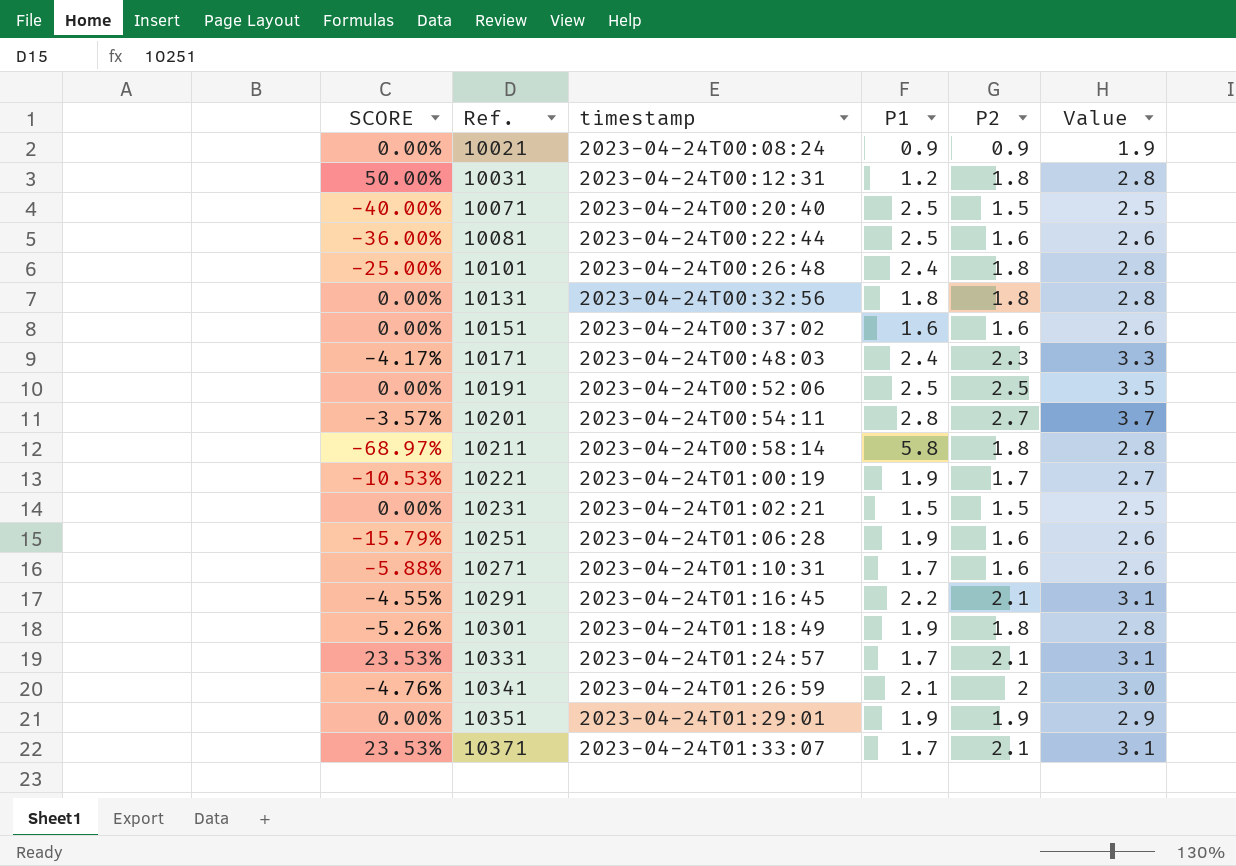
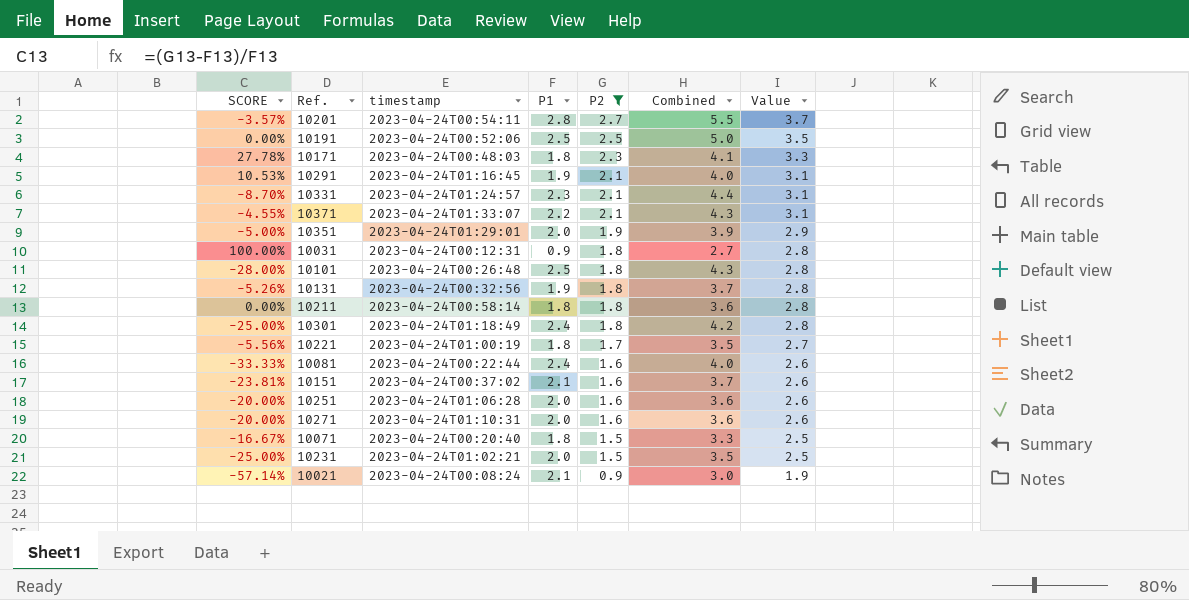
filter: none -> P2 != 2
row order: Ref. ascending -> P2 descending
column Combined | formula: none -> [P1] + [P2]
10171 | SCORE: -4.17% -> 27.78%
10171 | P1: 2.4 -> 1.8
10291 | SCORE: -4.55% -> 10.53%
10291 | P1: 2.2 -> 1.9
10331 | SCORE: 23.53% -> -8.70%
10331 | P1: 1.7 -> 2.3
10371 | SCORE: 23.53% -> -4.55%
10371 | P1: 1.7 -> 2.2
10351 | SCORE: 0.00% -> -5.00%
10351 | P1: 1.9 -> 2.0
10031 | SCORE: 50.00% -> 100.00%
10031 | P1: 1.2 -> 0.9
10101 | SCORE: -25.00% -> -28.00%
10101 | P1: 2.4 -> 2.5
10131 | SCORE: 0.00% -> -5.26%
10131 | P1: 1.8 -> 1.9
10211 | SCORE: -68.97% -> 0.00%
10211 | P1: 5.8 -> 1.8
10301 | SCORE: -5.26% -> -25.00%
10301 | P1: 1.9 -> 2.4
10221 | SCORE: -10.53% -> -5.56%
10221 | P1: 1.9 -> 1.8
10081 | SCORE: -36.00% -> -33.33%
10081 | P1: 2.5 -> 2.4
10151 | SCORE: 0.00% -> -23.81%
10151 | P1: 1.6 -> 2.1
10251 | SCORE: -15.79% -> -20.00%
10251 | P1: 1.9 -> 2.0
10271 | SCORE: -5.88% -> -20.00%
10271 | P1: 1.7 -> 2.0
10071 | SCORE: -40.00% -> -16.67%
10071 | P1: 2.5 -> 1.8
10231 | SCORE: 0.00% -> -25.00%
10231 | P1: 1.5 -> 2.0
10021 | SCORE: 0.00% -> -57.14%
10021 | P1: 0.9 -> 2.1

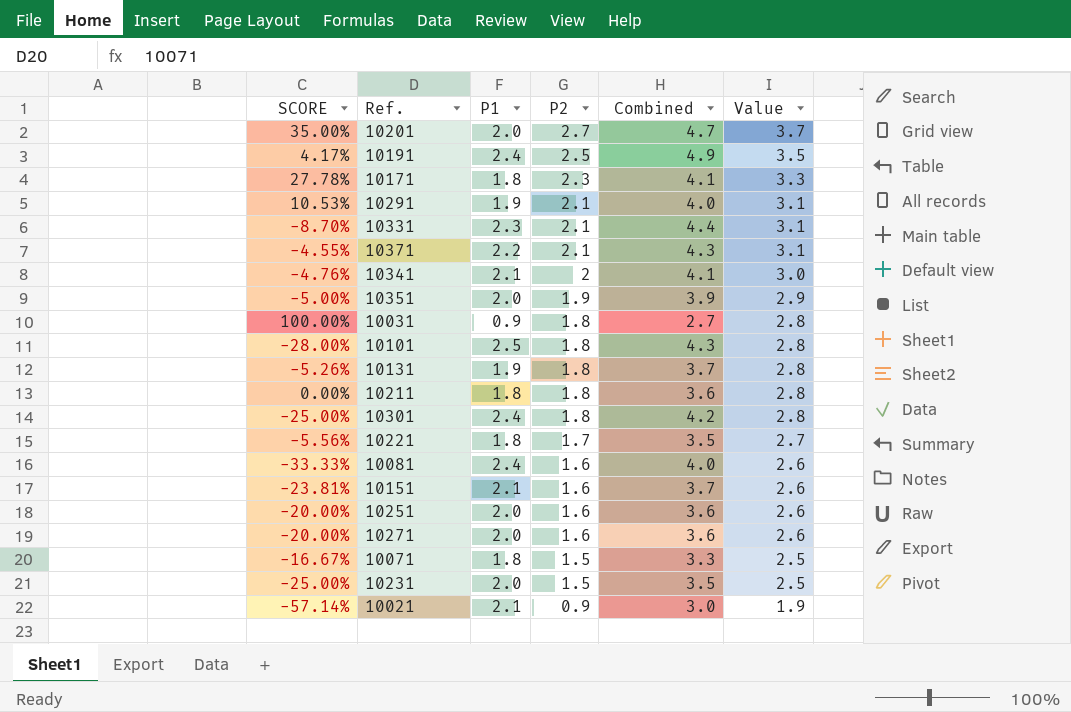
filter: P2 != 2 -> none
column timestamp | position: 3 -> none
10201 | SCORE: -3.57% -> 35.00%
10201 | P1: 2.8 -> 2.0
10201 | Combined: 5.5 -> 4.7
10191 | SCORE: 0.00% -> 4.17%
10191 | P1: 2.5 -> 2.4
10191 | Combined: 5.0 -> 4.9

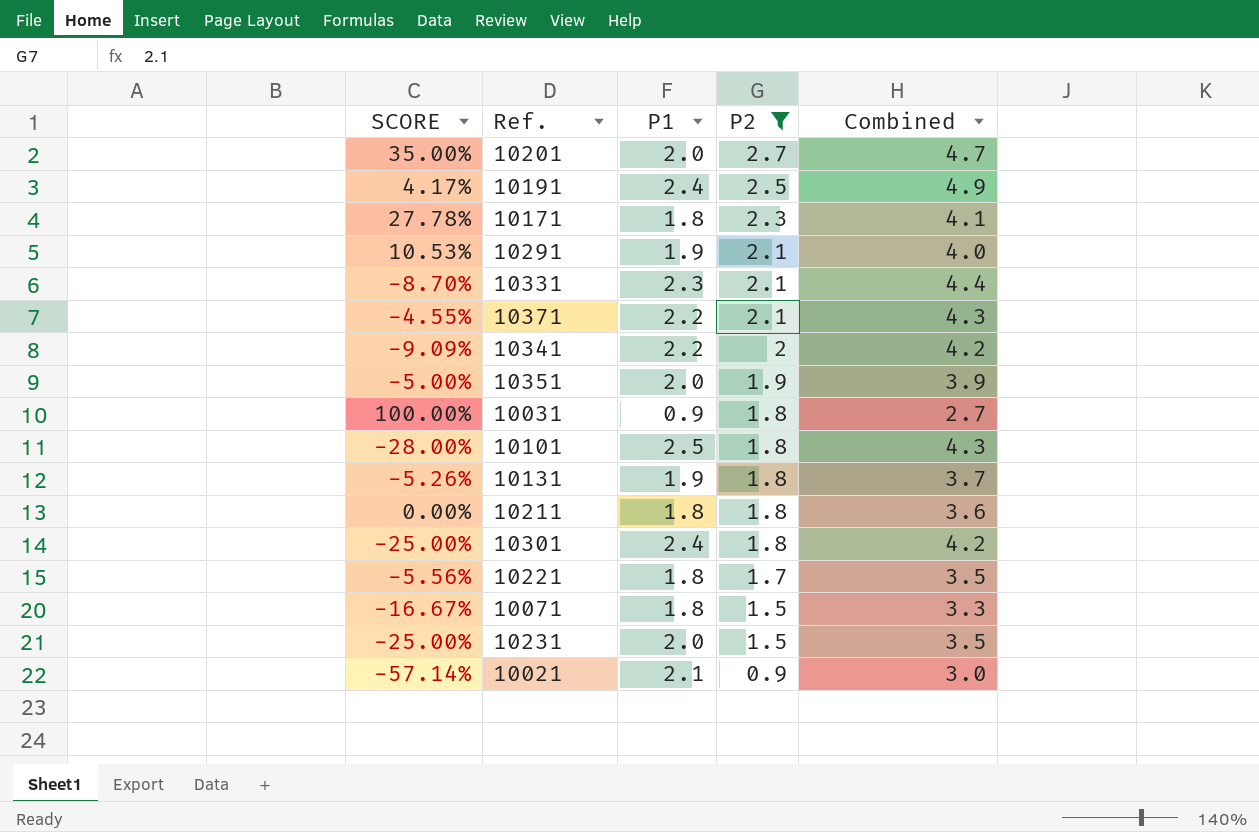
filter: none -> P2 != 1.6
column Value | formula: [P2] + 1 -> none
10341 | SCORE: -4.76% -> -9.09%
10341 | P1: 2.1 -> 2.2
10341 | Combined: 4.1 -> 4.2

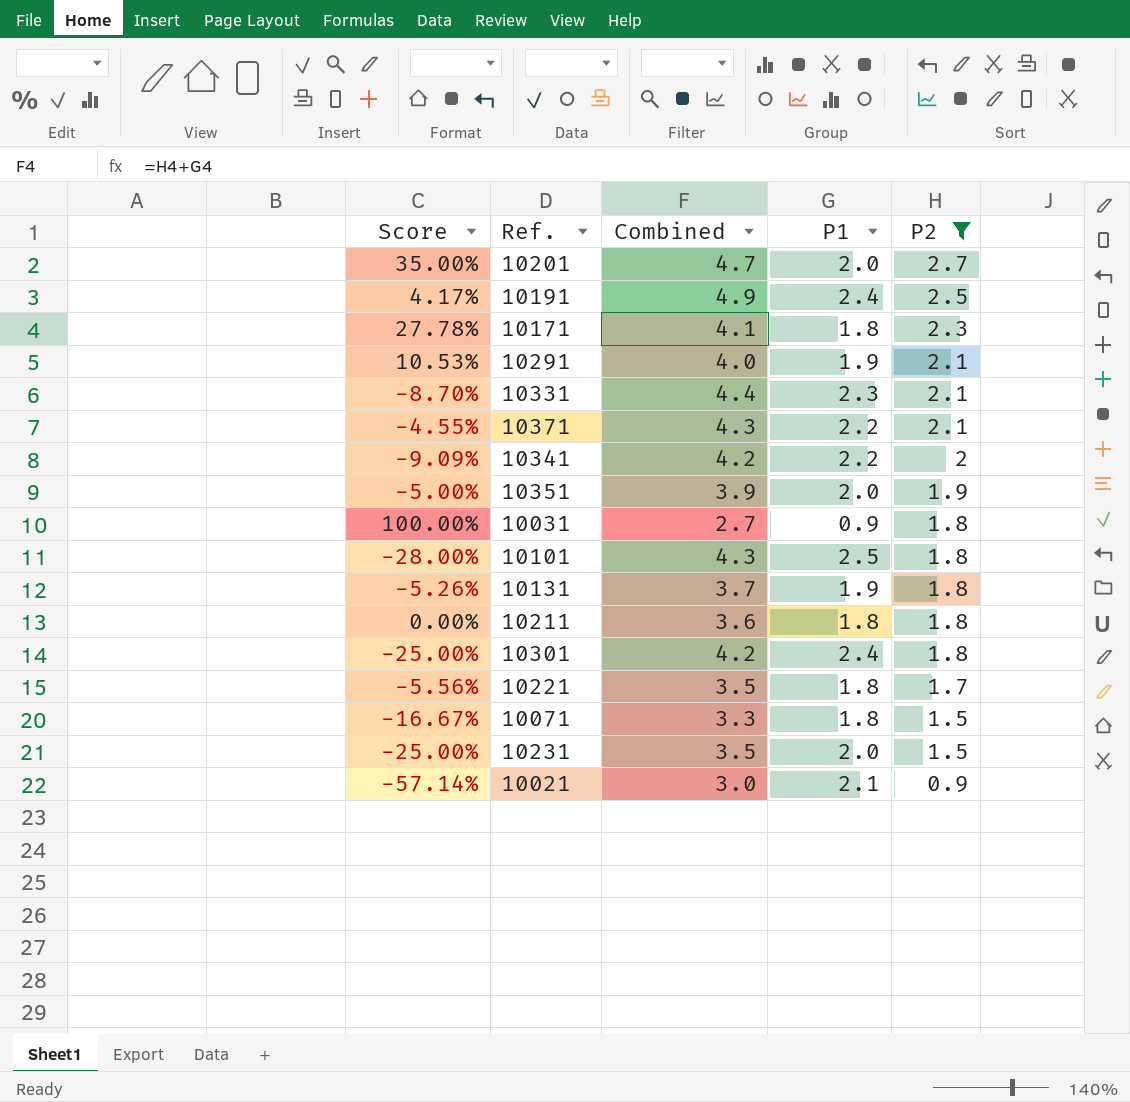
column name: SCORE -> Score
column Combined | position: 5 -> 3

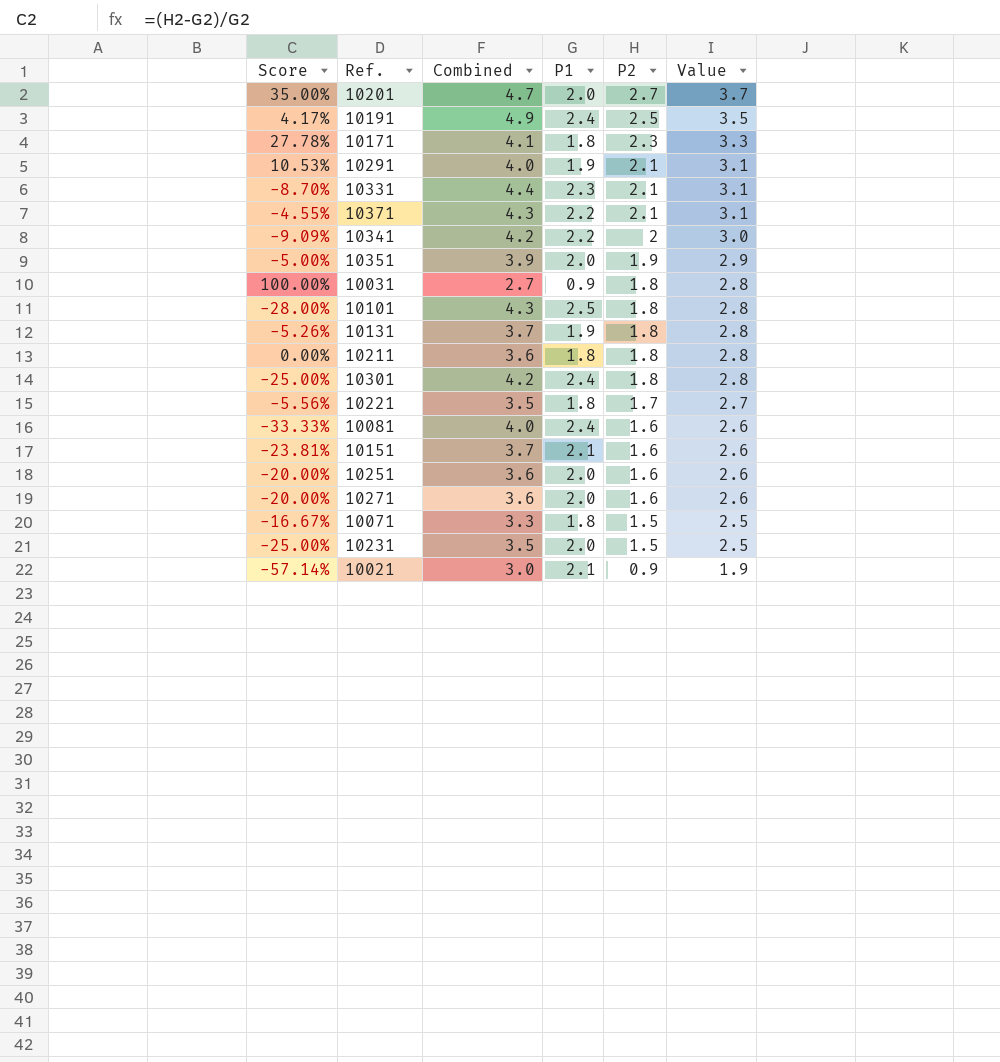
filter: P2 != 1.6 -> none
column Value | formula: none -> [P2] + 1

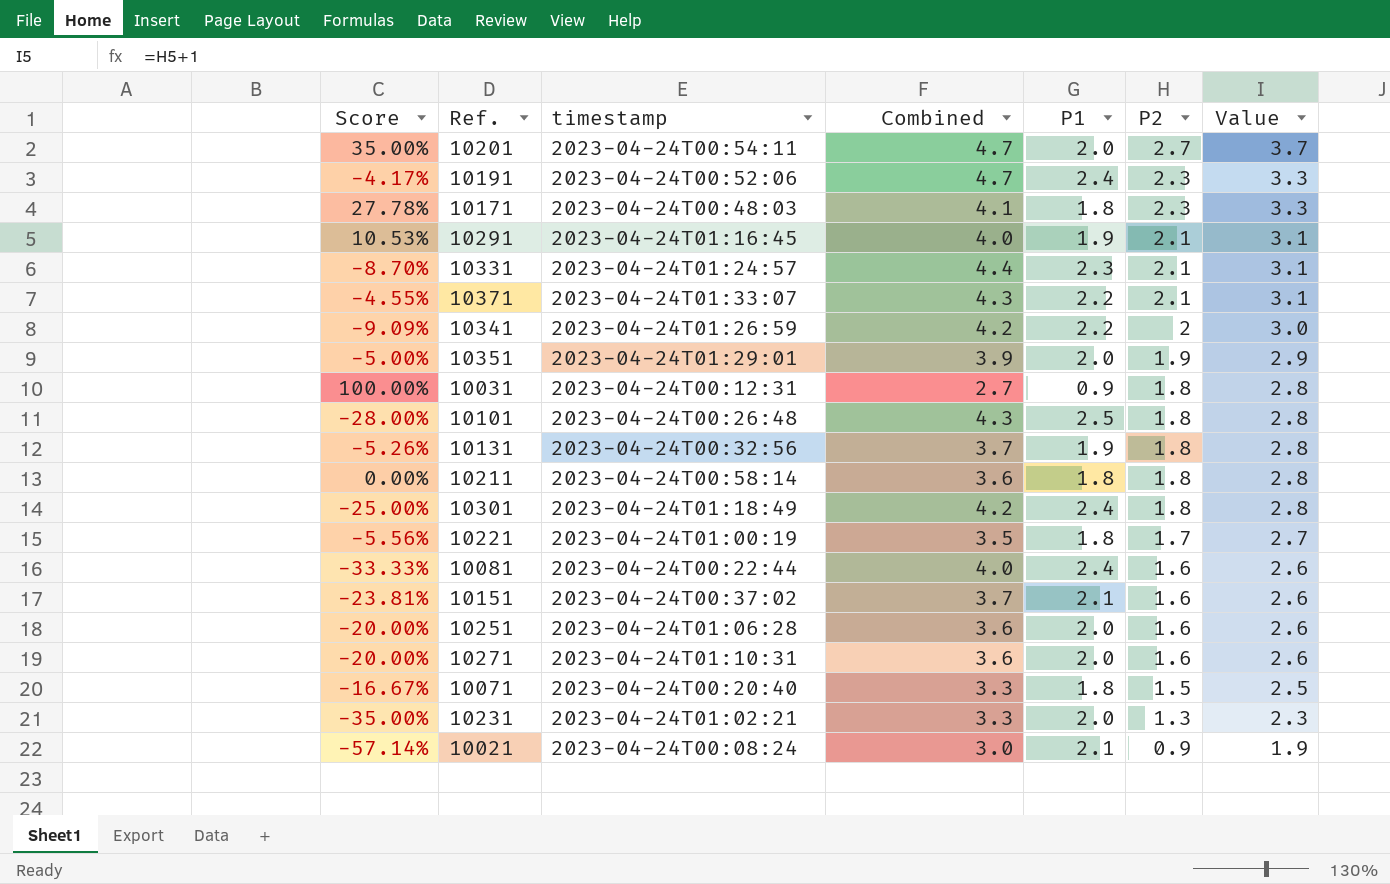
column timestamp | position: none -> 3
10191 | Score: 4.17% -> -4.17%
10191 | Combined: 4.9 -> 4.7
10191 | P2: 2.5 -> 2.3
10191 | Value: 3.5 -> 3.3
10231 | Score: -25.00% -> -35.00%
10231 | Combined: 3.5 -> 3.3
10231 | P2: 1.5 -> 1.3
10231 | Value: 2.5 -> 2.3

